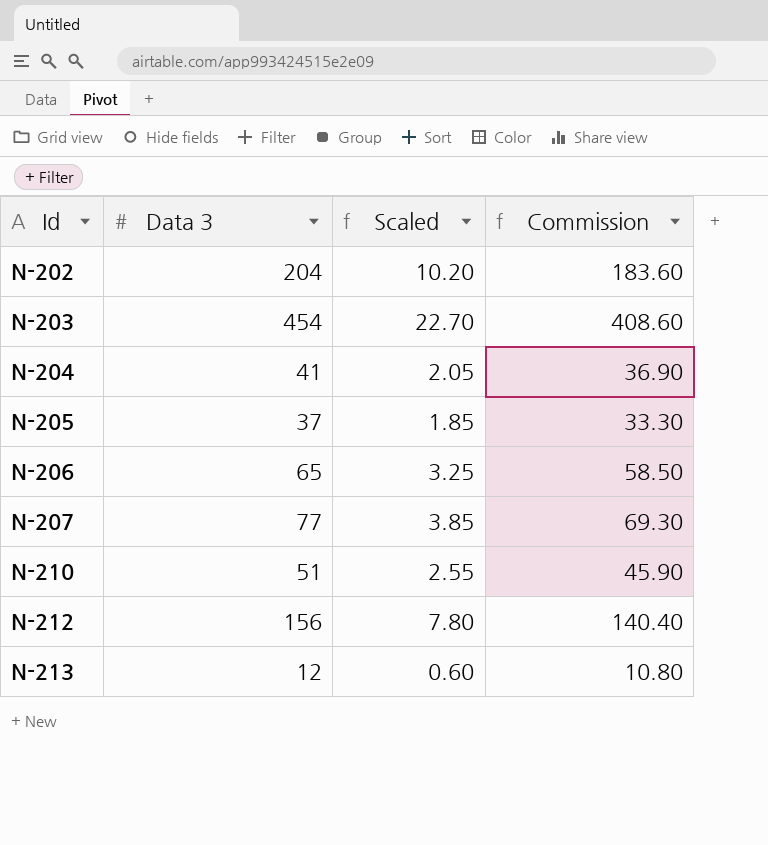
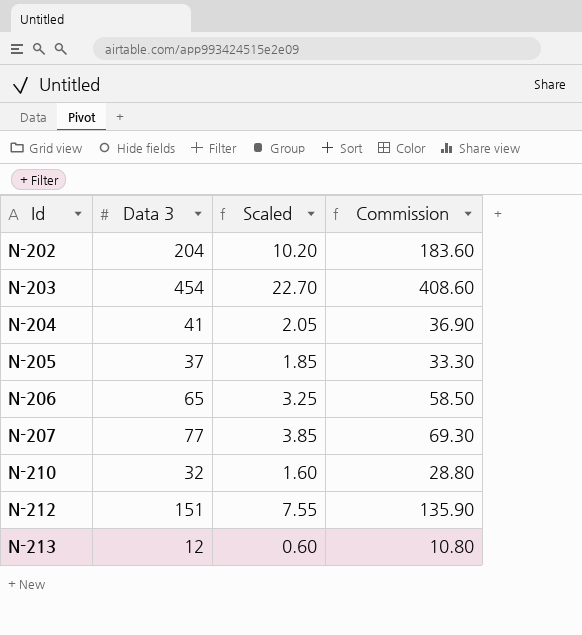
N-210 | Data 3: 51 -> 32
N-210 | Scaled: 2.55 -> 1.60
N-210 | Commission: 45.90 -> 28.80
N-212 | Data 3: 156 -> 151
N-212 | Scaled: 7.80 -> 7.55
N-212 | Commission: 140.40 -> 135.90

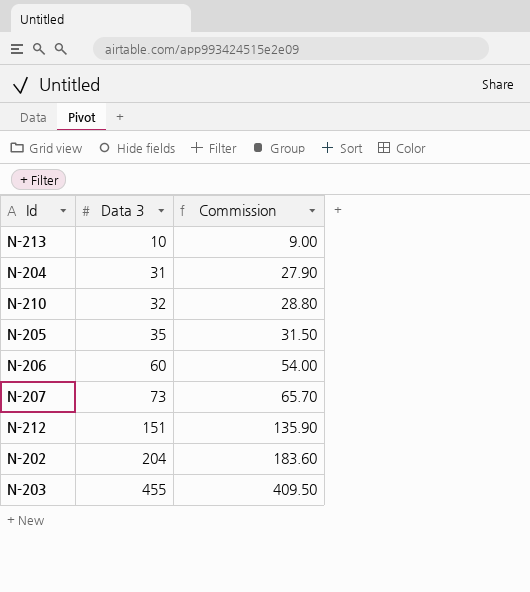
row order: Id ascending -> Data 3 ascending
column Scaled | formula: [Data 3] * 0.05 -> none
N-213 | Data 3: 12 -> 10
N-213 | Commission: 10.80 -> 9.00
N-204 | Data 3: 41 -> 31
N-204 | Commission: 36.90 -> 27.90
N-205 | Data 3: 37 -> 35
N-205 | Commission: 33.30 -> 31.50
N-206 | Data 3: 65 -> 60
N-206 | Commission: 58.50 -> 54.00
N-207 | Data 3: 77 -> 73
N-207 | Commission: 69.30 -> 65.70
N-203 | Data 3: 454 -> 455
N-203 | Commission: 408.60 -> 409.50

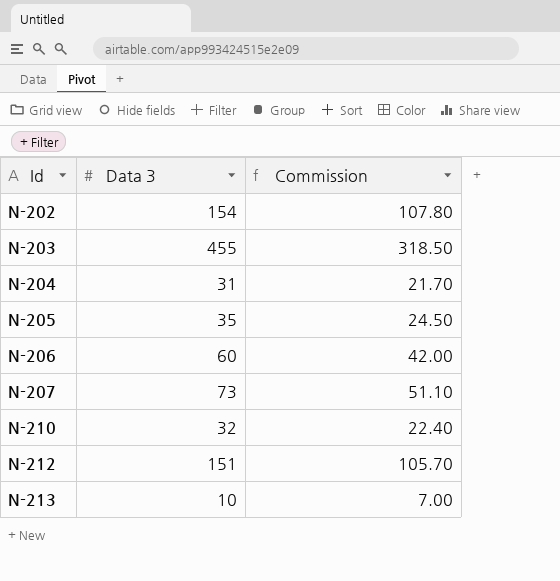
row order: Data 3 ascending -> Id ascending
column Commission | formula: [Data 3] * 0.9 -> [Data 3] * 0.7
N-202 | Data 3: 204 -> 154

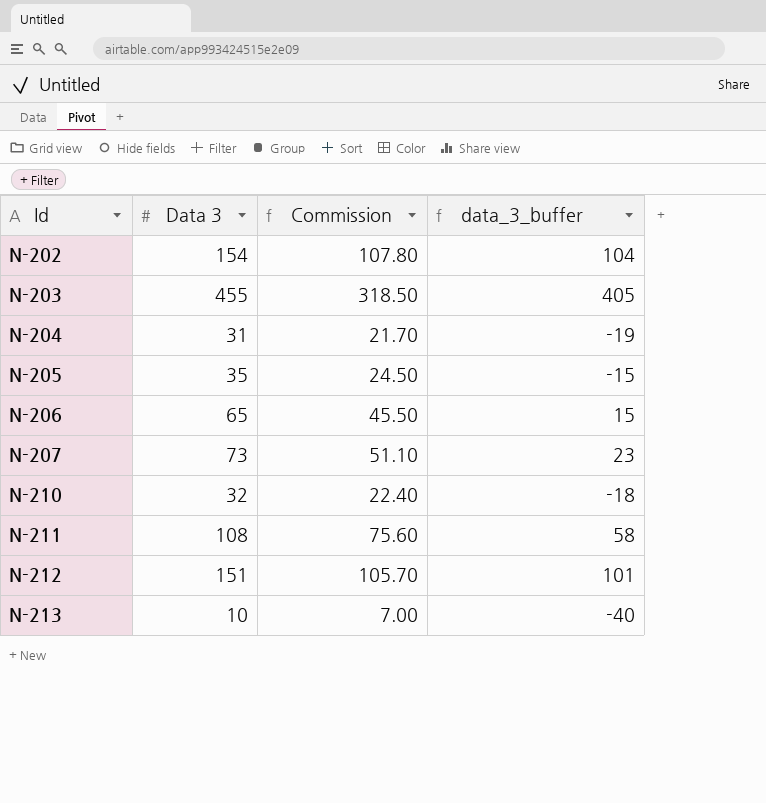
column data_3_buffer | formula: none -> [Data 3] - 50
N-206 | Data 3: 60 -> 65
N-206 | Commission: 42.00 -> 45.50
row N-211: none -> 108 | 75.60 | 58

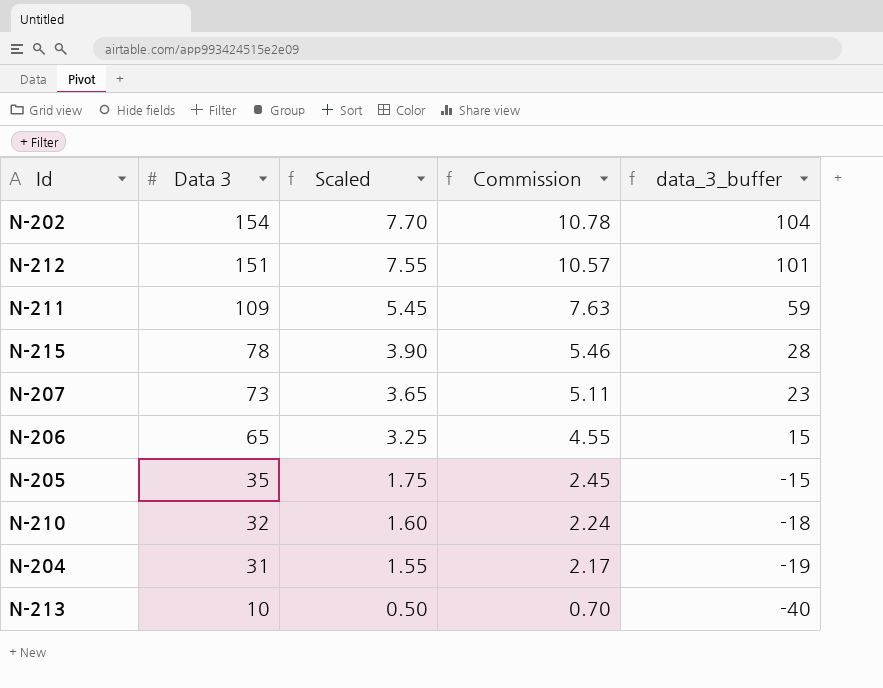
row order: Id ascending -> Data 3 descending
column Scaled | formula: none -> [Data 3] * 0.05
column Commission | formula: [Data 3] * 0.7 -> [Data 3] * 0.07
row N-203: 455 | 318.50 | 405 -> none
N-211 | Data 3: 108 -> 109
N-211 | data_3_buffer: 58 -> 59
row N-215: none -> 78 | 3.90 | 5.46 | 28

